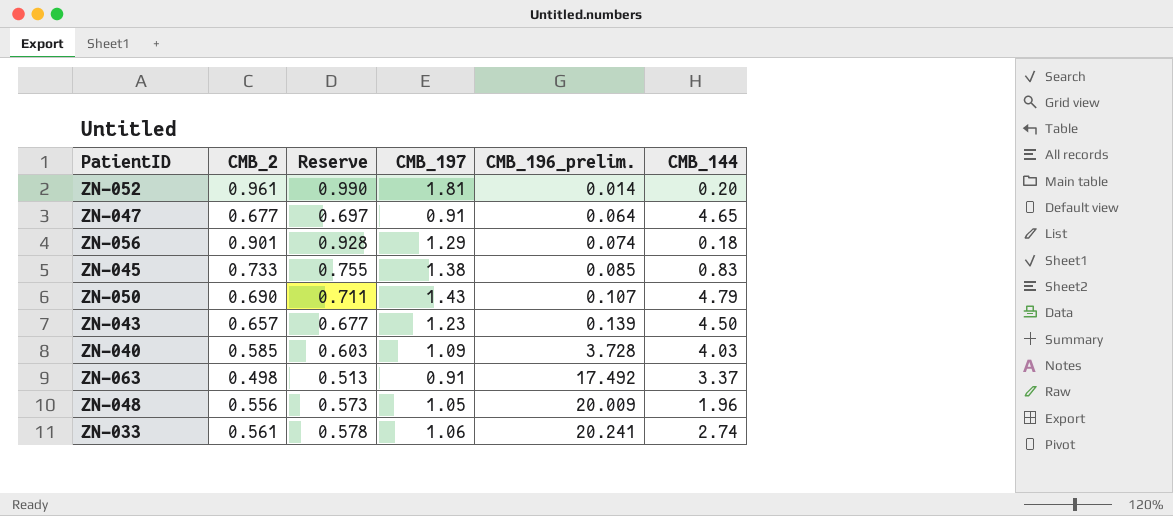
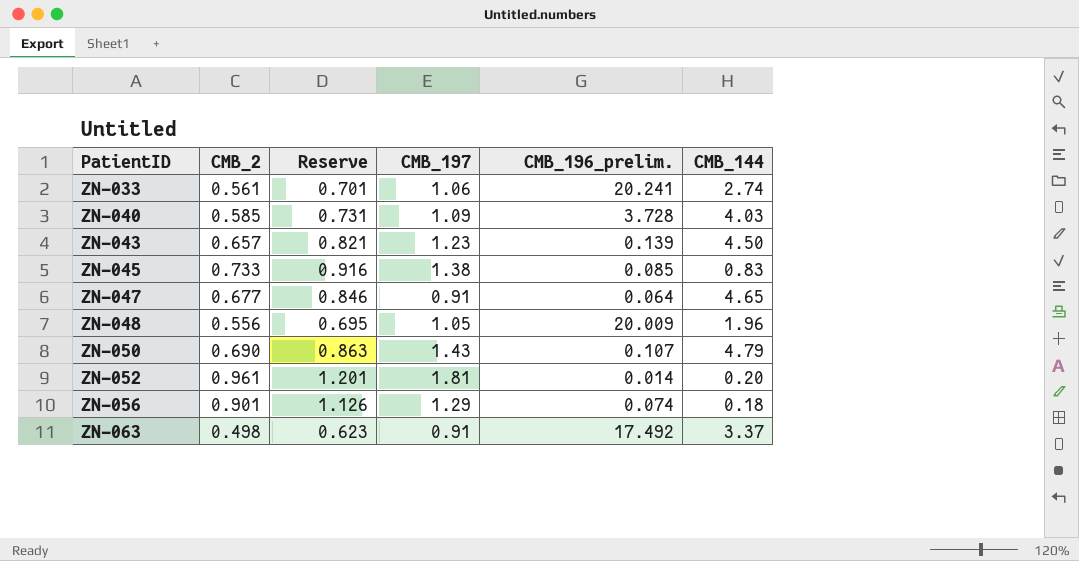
row order: CMB_196_prelim. ascending -> PatientID ascending
column Reserve | formula: [CMB_2] * 1.03 -> [CMB_2] * 1.25

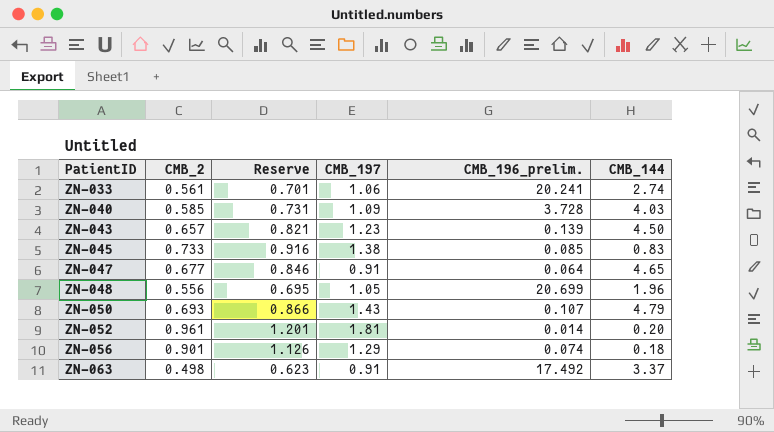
ZN-048 | CMB_196_prelim.: 20.009 -> 20.699
ZN-050 | CMB_2: 0.690 -> 0.693
ZN-050 | Reserve: 0.863 -> 0.866

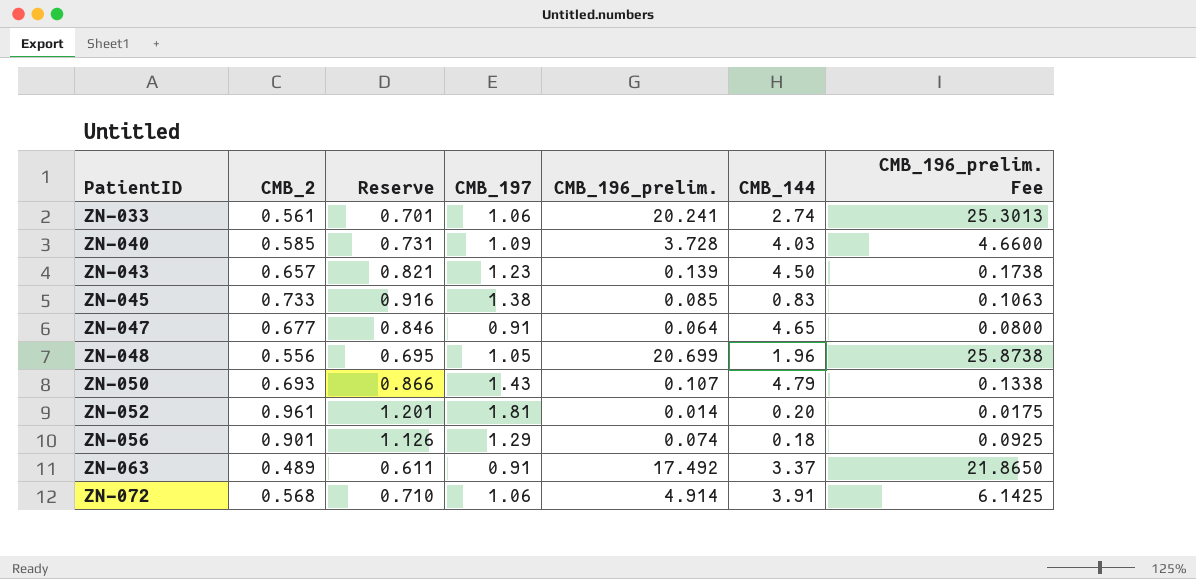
column CMB_196_prelim. Fee | formula: none -> [CMB_196_prelim.] * 1.25
ZN-063 | CMB_2: 0.498 -> 0.489
ZN-063 | Reserve: 0.623 -> 0.611
row ZN-072: none -> 0.568 | 0.710 | 1.06 | 4.914 | 3.91 | 6.1425

